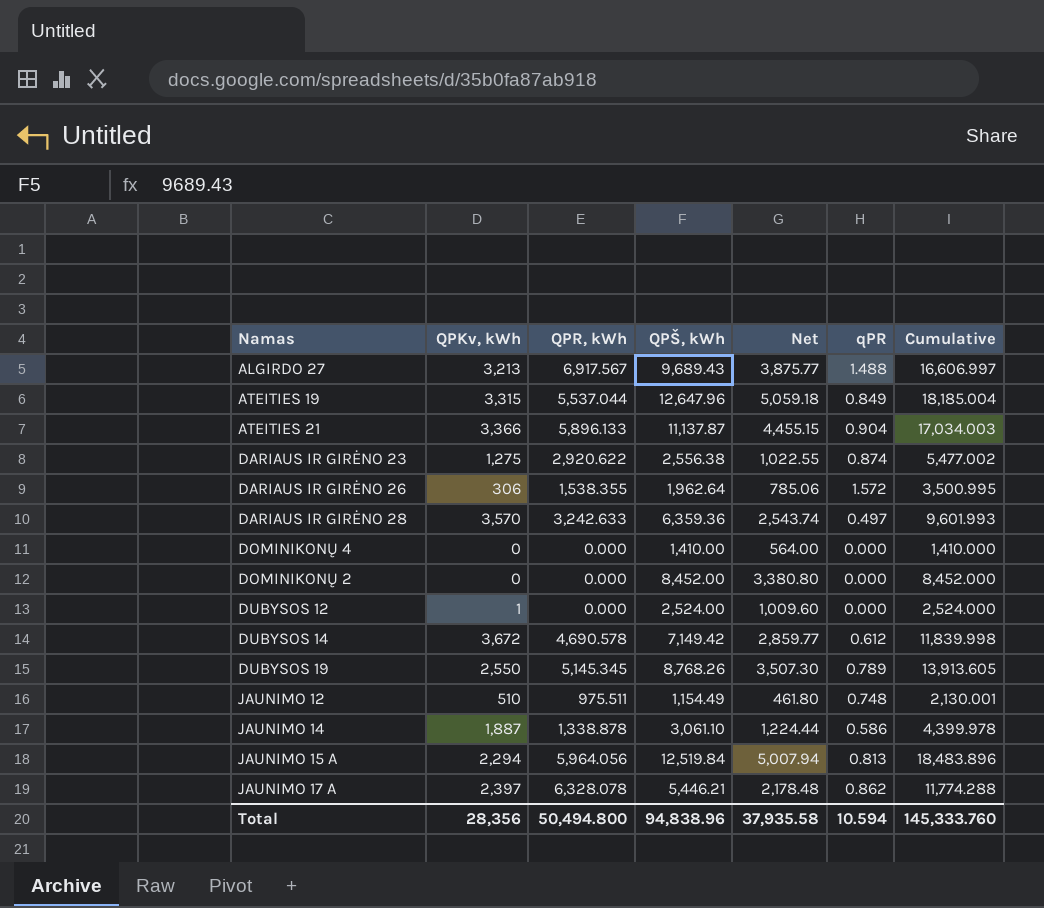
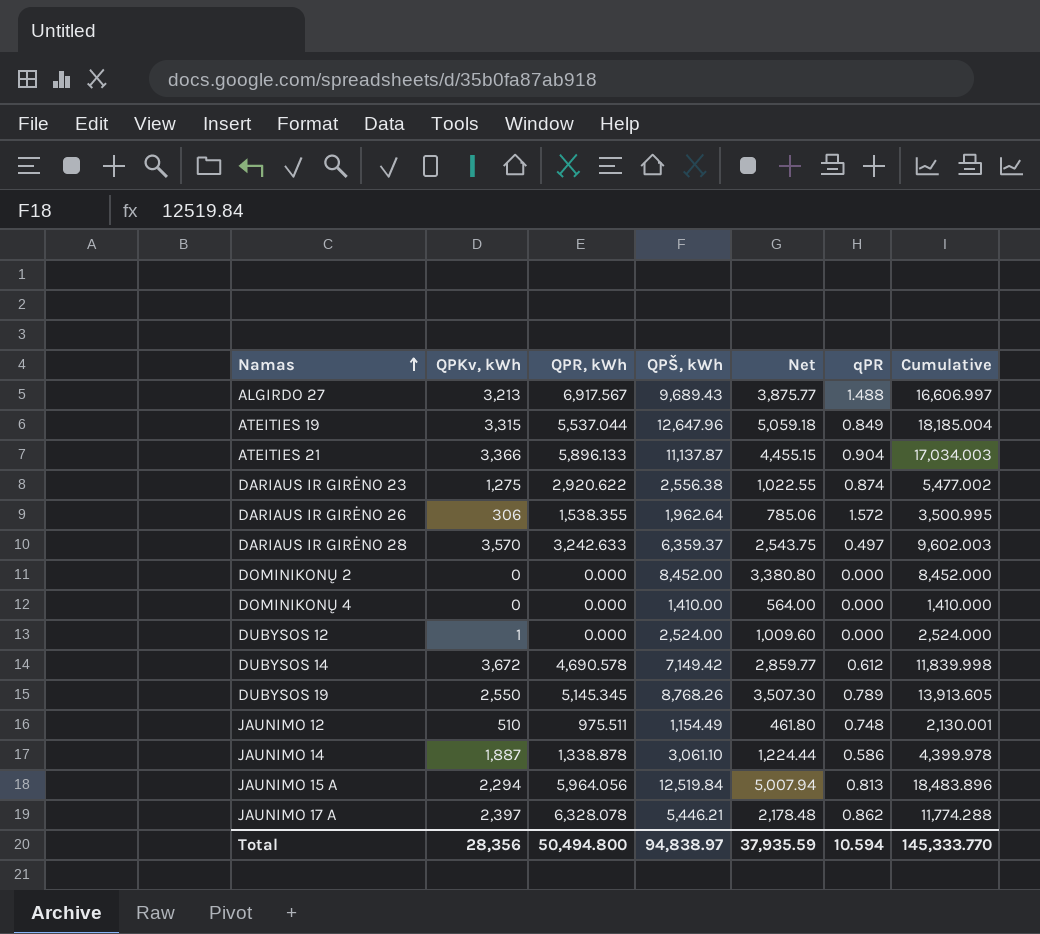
row order: none -> Namas ascending
DARIAUS IR GIRĖNO 28 | QPŠ, kWh: 6,359.36 -> 6,359.37
DARIAUS IR GIRĖNO 28 | Net: 2,543.74 -> 2,543.75
DARIAUS IR GIRĖNO 28 | Cumulative: 9,601.993 -> 9,602.003
Total | QPŠ, kWh: 94,838.96 -> 94,838.97
Total | Net: 37,935.58 -> 37,935.59
Total | Cumulative: 145,333.760 -> 145,333.770

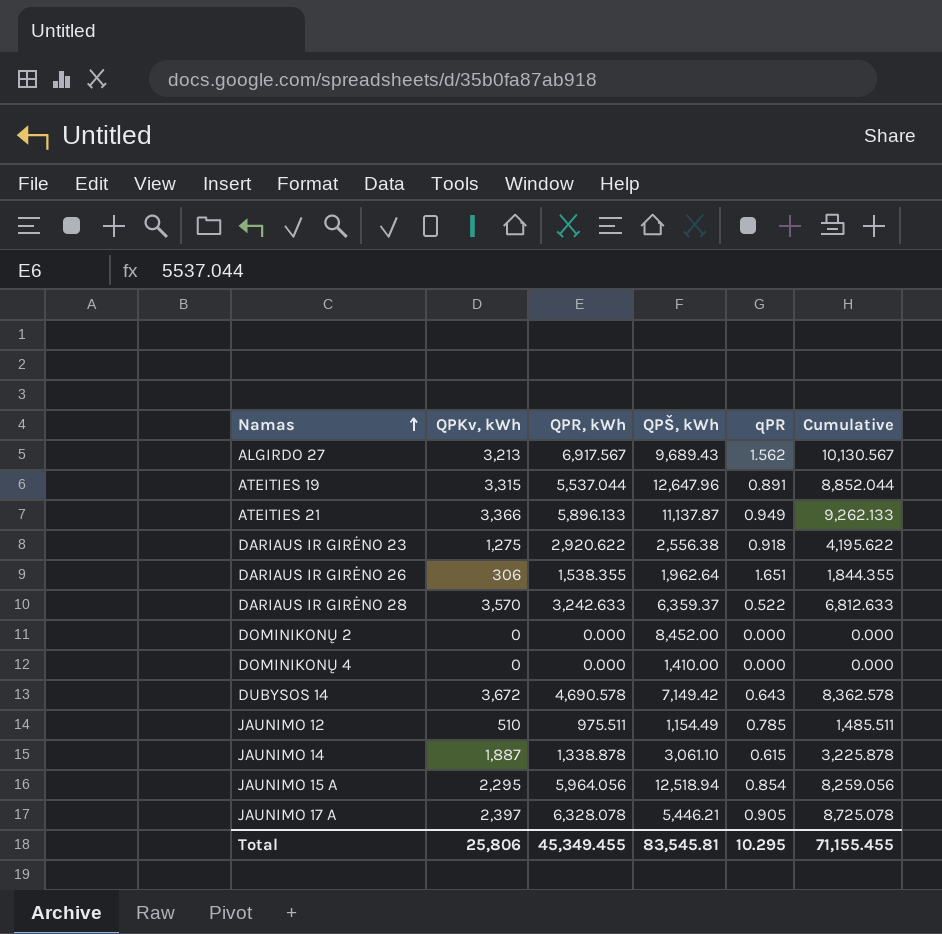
column Net | formula: [QPŠ, kWh] * 0.4 -> none
column Cumulative | formula: [QPR, kWh] + [QPŠ, kWh] -> [QPKv, kWh] + [QPR, kWh]
row DUBYSOS 12: 1 | 0.000 | 2,524.00 | 1,009.60 | 0.000 | 2,524.000 -> none
row DUBYSOS 19: 2,550 | 5,145.345 | 8,768.26 | 3,507.30 | 0.789 | 13,913.605 -> none
ALGIRDO 27 | qPR: 1.488 -> 1.562
ATEITIES 19 | qPR: 0.849 -> 0.891
ATEITIES 21 | qPR: 0.904 -> 0.949
DARIAUS IR GIRĖNO 23 | qPR: 0.874 -> 0.918
DARIAUS IR GIRĖNO 26 | qPR: 1.572 -> 1.651
DARIAUS IR GIRĖNO 28 | qPR: 0.497 -> 0.522
DUBYSOS 14 | qPR: 0.612 -> 0.643
JAUNIMO 12 | qPR: 0.748 -> 0.785
JAUNIMO 14 | qPR: 0.586 -> 0.615
JAUNIMO 15 A | QPKv, kWh: 2,294 -> 2,295
JAUNIMO 15 A | QPŠ, kWh: 12,519.84 -> 12,518.94
JAUNIMO 15 A | qPR: 0.813 -> 0.854
JAUNIMO 17 A | qPR: 0.862 -> 0.905
Total | QPKv, kWh: 28,356 -> 25,806
Total | QPR, kWh: 50,494.800 -> 45,349.455
Total | QPŠ, kWh: 94,838.97 -> 83,545.81
Total | qPR: 10.594 -> 10.295
Total | Cumulative: 145,333.770 -> 71,155.455

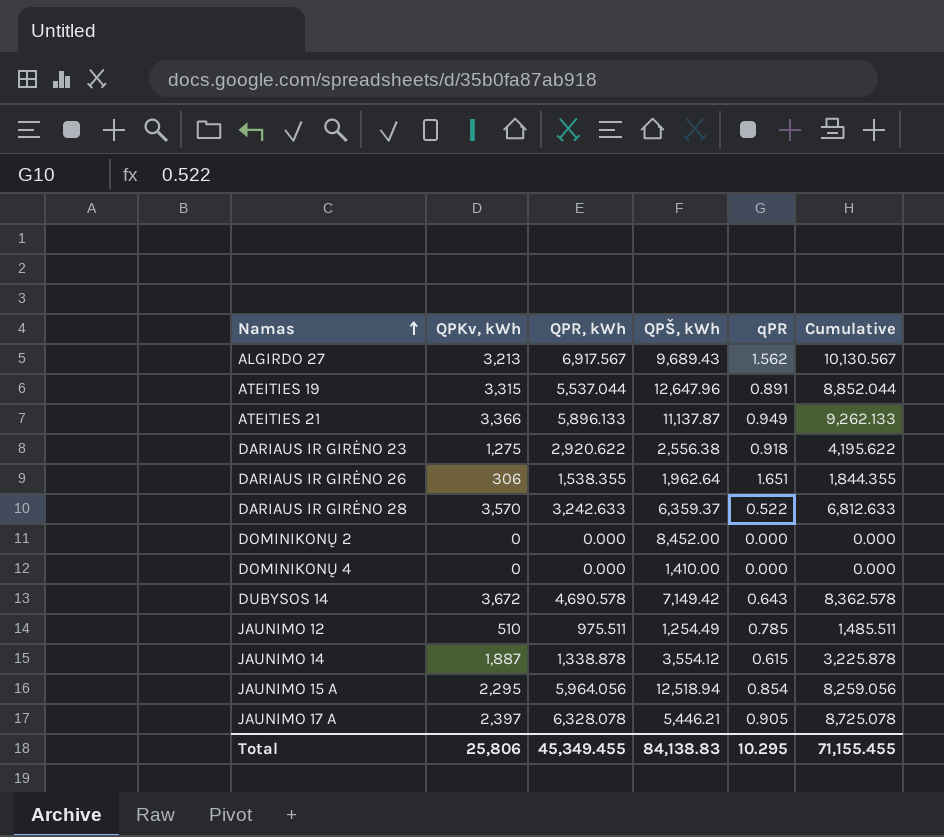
JAUNIMO 12 | QPŠ, kWh: 1,154.49 -> 1,254.49
JAUNIMO 14 | QPŠ, kWh: 3,061.10 -> 3,554.12
Total | QPŠ, kWh: 83,545.81 -> 84,138.83

